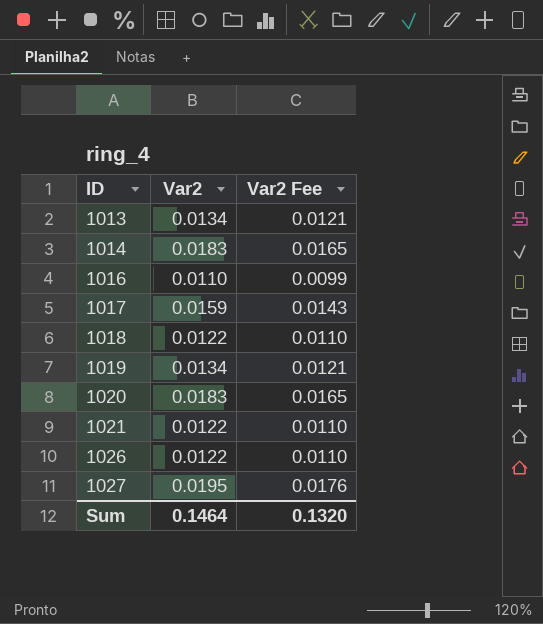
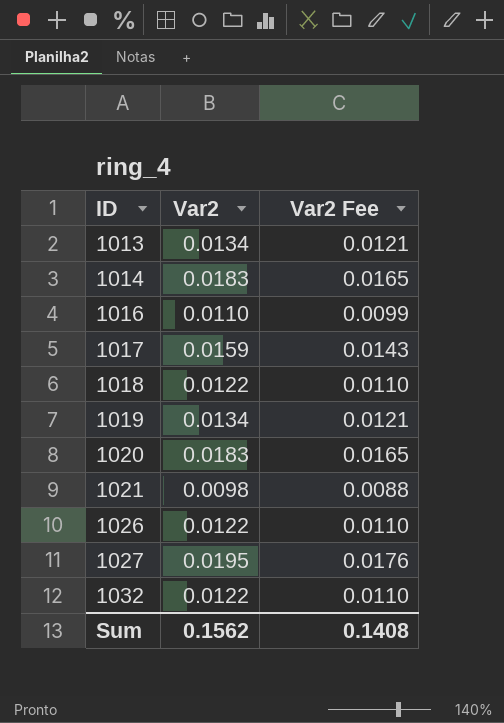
1021 | Var2: 0.0122 -> 0.0098
1021 | Var2 Fee: 0.0110 -> 0.0088
row 1032: none -> 0.0122 | 0.0110
Sum | Var2: 0.1464 -> 0.1562
Sum | Var2 Fee: 0.1320 -> 0.1408

